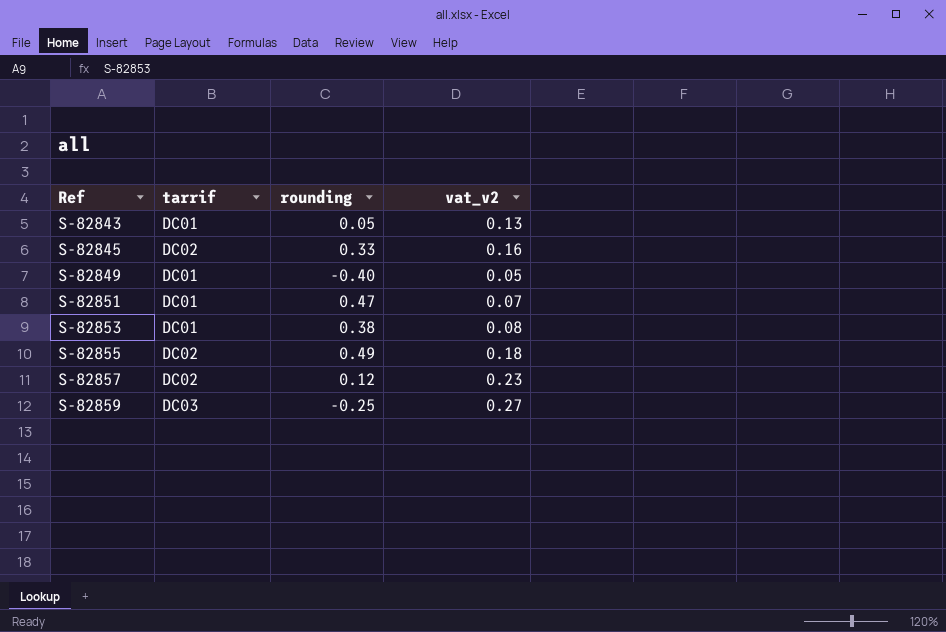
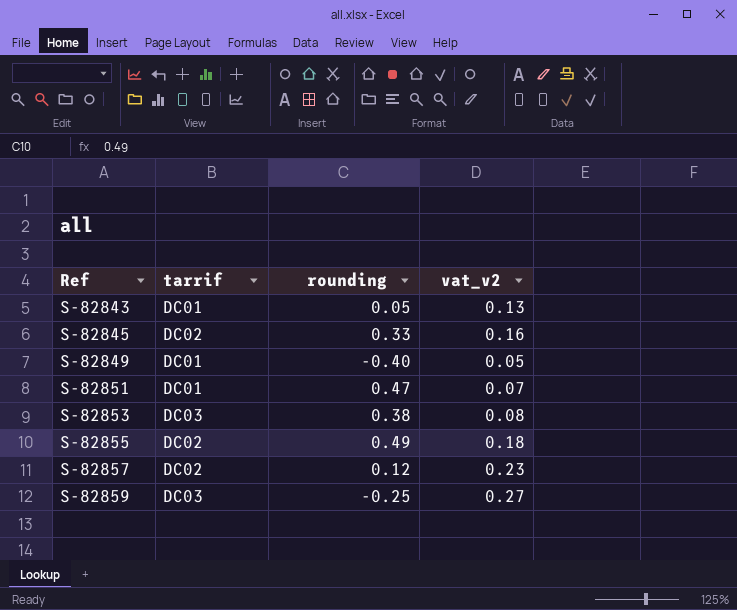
S-82853 | tarrif: DC01 -> DC03

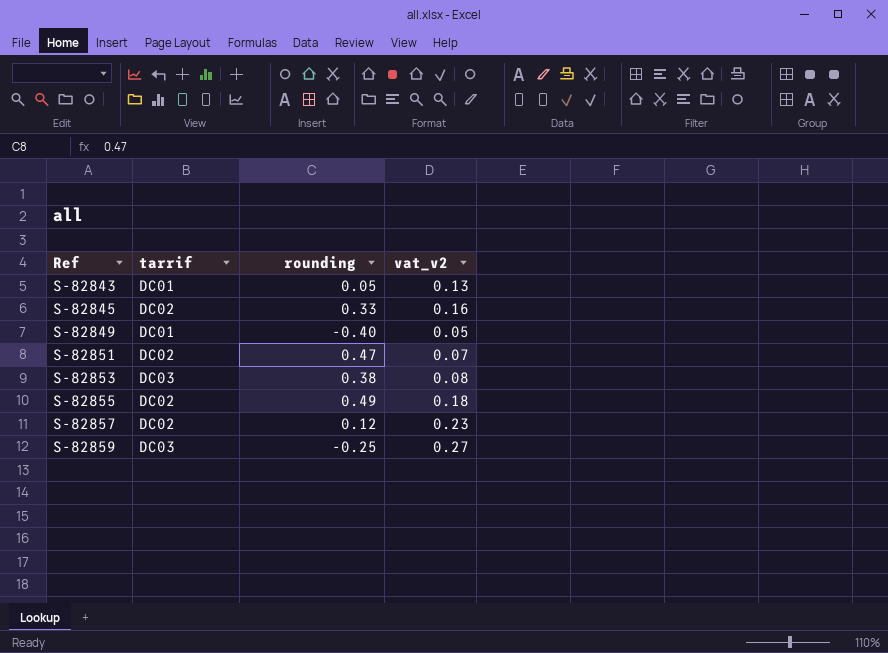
S-82851 | tarrif: DC01 -> DC02

